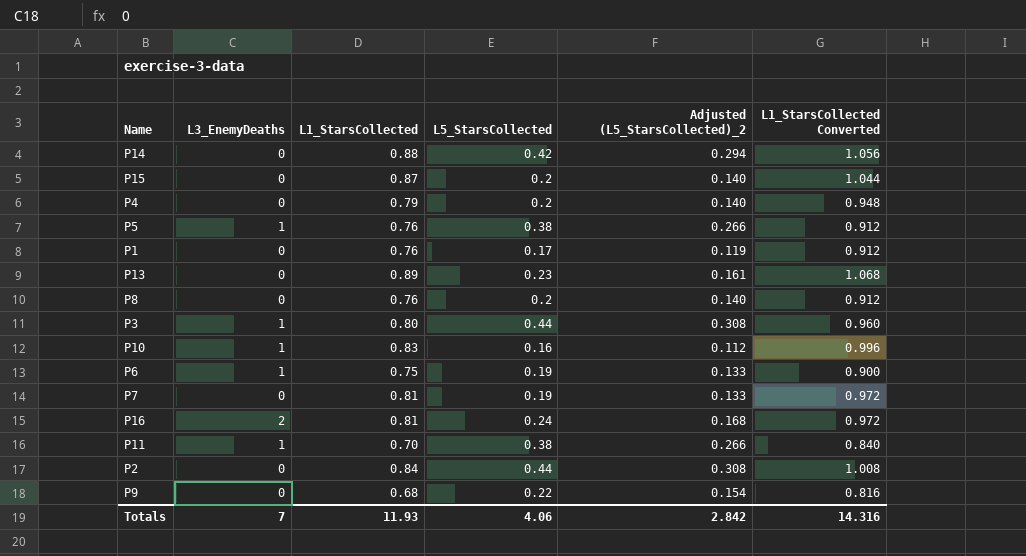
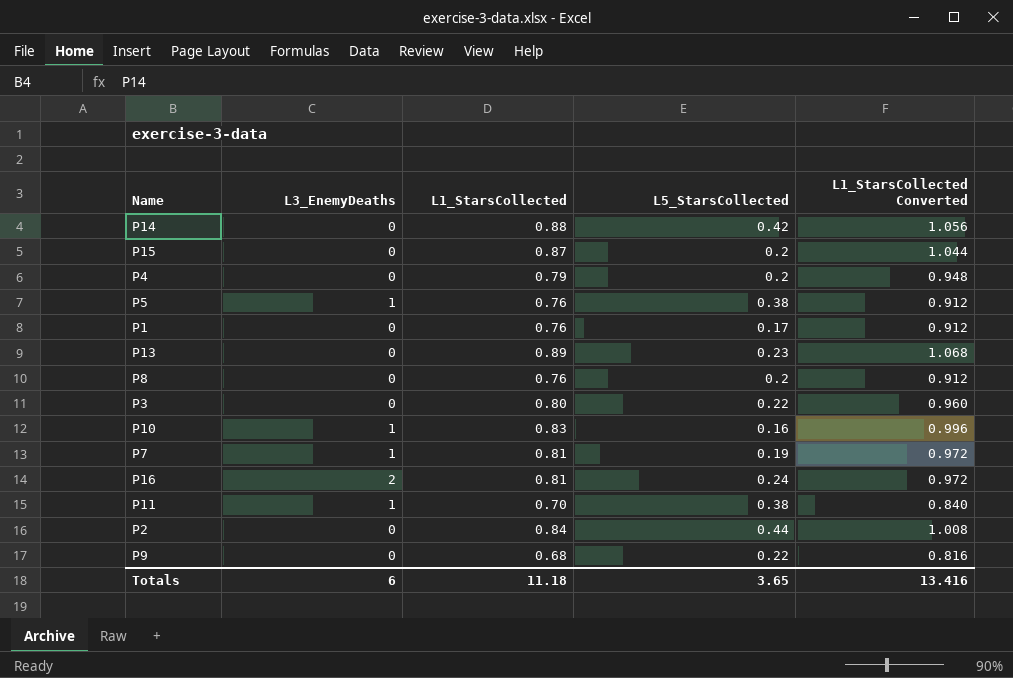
column Adjusted (L5_StarsCollected)_2 | formula: [L5_StarsCollected] * 0.7 -> none
row P6: 1 | 0.75 | 0.19 | 0.133 | 0.900 -> none
P3 | L3_EnemyDeaths: 1 -> 0
P3 | L5_StarsCollected: 0.44 -> 0.22
P7 | L3_EnemyDeaths: 0 -> 1
Totals | L3_EnemyDeaths: 7 -> 6
Totals | L1_StarsCollected: 11.93 -> 11.18
Totals | L5_StarsCollected: 4.06 -> 3.65
Totals | L1_StarsCollected Converted: 14.316 -> 13.416

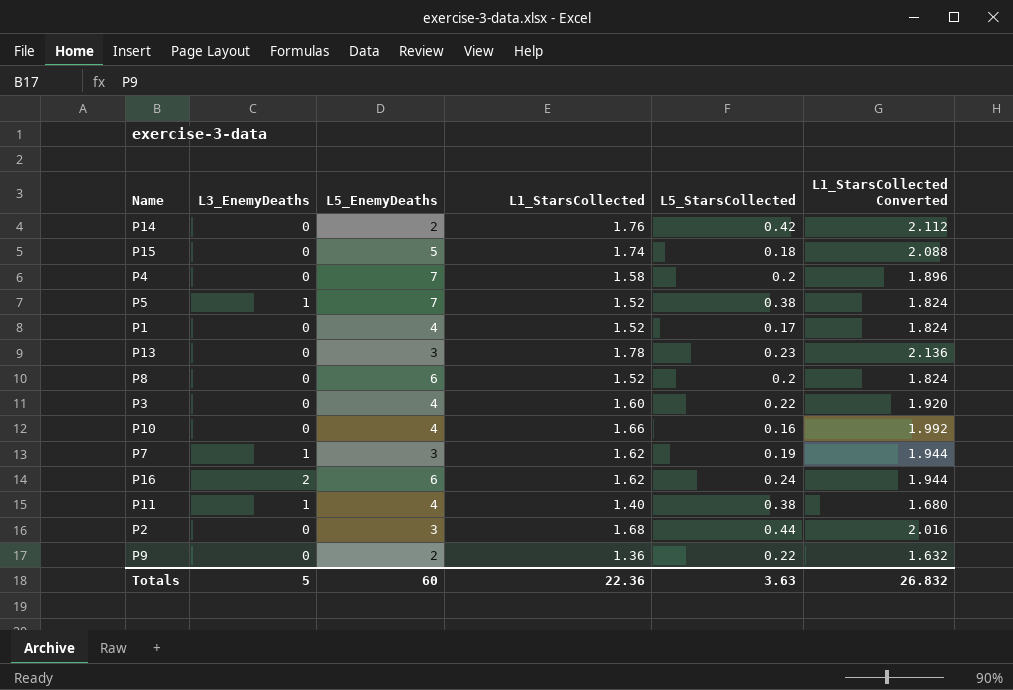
column L5_EnemyDeaths | position: none -> 3
P14 | L1_StarsCollected: 0.88 -> 1.76
P14 | L1_StarsCollected Converted: 1.056 -> 2.112
P15 | L1_StarsCollected: 0.87 -> 1.74
P15 | L5_StarsCollected: 0.2 -> 0.18
P15 | L1_StarsCollected Converted: 1.044 -> 2.088
P4 | L1_StarsCollected: 0.79 -> 1.58
P4 | L1_StarsCollected Converted: 0.948 -> 1.896
P5 | L1_StarsCollected: 0.76 -> 1.52
P5 | L1_StarsCollected Converted: 0.912 -> 1.824
P1 | L1_StarsCollected: 0.76 -> 1.52
P1 | L1_StarsCollected Converted: 0.912 -> 1.824
P13 | L1_StarsCollected: 0.89 -> 1.78
P13 | L1_StarsCollected Converted: 1.068 -> 2.136
P8 | L1_StarsCollected: 0.76 -> 1.52
P8 | L1_StarsCollected Converted: 0.912 -> 1.824
P3 | L1_StarsCollected: 0.80 -> 1.60
P3 | L1_StarsCollected Converted: 0.960 -> 1.920
P10 | L3_EnemyDeaths: 1 -> 0
P10 | L1_StarsCollected: 0.83 -> 1.66
P10 | L1_StarsCollected Converted: 0.996 -> 1.992
P7 | L1_StarsCollected: 0.81 -> 1.62
P7 | L1_StarsCollected Converted: 0.972 -> 1.944
P16 | L1_StarsCollected: 0.81 -> 1.62
P16 | L1_StarsCollected Converted: 0.972 -> 1.944
P11 | L1_StarsCollected: 0.70 -> 1.40
P11 | L1_StarsCollected Converted: 0.840 -> 1.680
P2 | L1_StarsCollected: 0.84 -> 1.68
P2 | L1_StarsCollected Converted: 1.008 -> 2.016
P9 | L1_StarsCollected: 0.68 -> 1.36
P9 | L1_StarsCollected Converted: 0.816 -> 1.632
Totals | L3_EnemyDeaths: 6 -> 5
Totals | L1_StarsCollected: 11.18 -> 22.36
Totals | L5_StarsCollected: 3.65 -> 3.63
Totals | L1_StarsCollected Converted: 13.416 -> 26.832

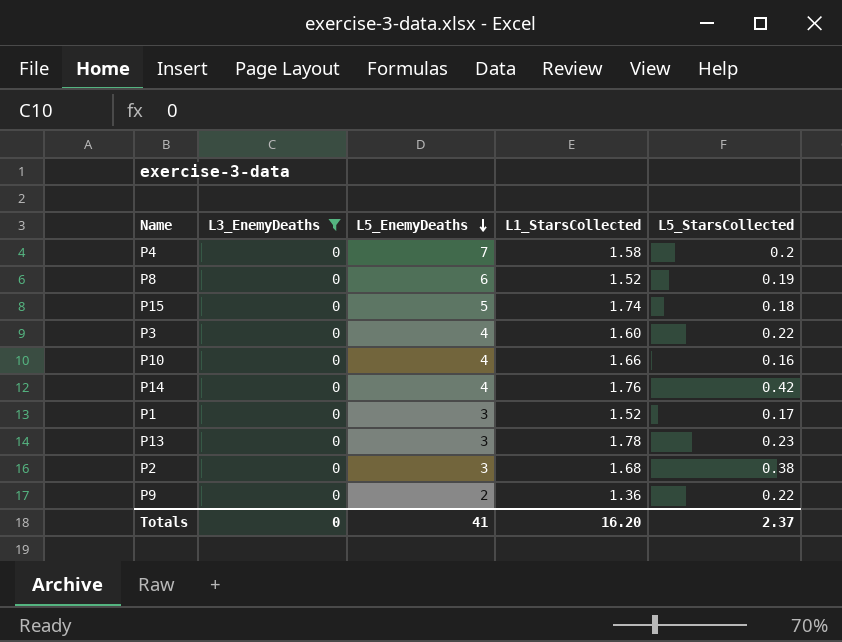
filter: none -> L3_EnemyDeaths = 0
row order: none -> L5_EnemyDeaths descending
column L1_StarsCollected Converted | formula: [L1_StarsCollected] * 1.2 -> none
P8 | L5_StarsCollected: 0.2 -> 0.19
P14 | L5_EnemyDeaths: 2 -> 4
P1 | L5_EnemyDeaths: 4 -> 3
P2 | L5_StarsCollected: 0.44 -> 0.38
Totals | L3_EnemyDeaths: 5 -> 0
Totals | L5_EnemyDeaths: 60 -> 41
Totals | L1_StarsCollected: 22.36 -> 16.20
Totals | L5_StarsCollected: 3.63 -> 2.37

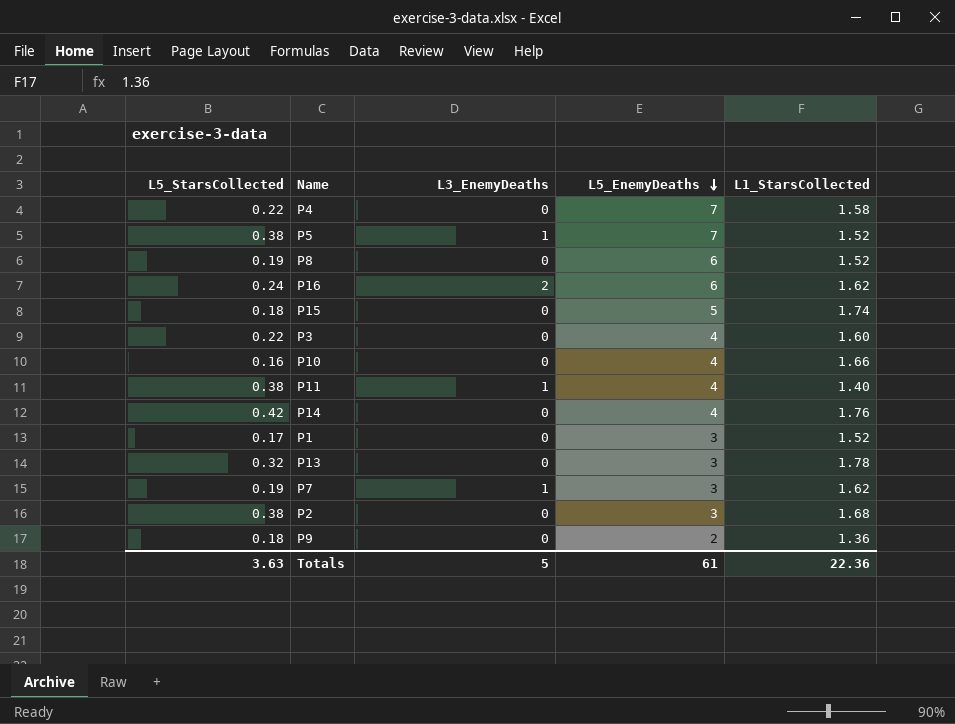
filter: L3_EnemyDeaths = 0 -> none
column L5_StarsCollected | position: 5 -> 1
P4 | L5_StarsCollected: 0.2 -> 0.22
P13 | L5_StarsCollected: 0.23 -> 0.32
P9 | L5_StarsCollected: 0.22 -> 0.18
Totals | L5_StarsCollected: 2.37 -> 3.63
Totals | L3_EnemyDeaths: 0 -> 5
Totals | L5_EnemyDeaths: 41 -> 61
Totals | L1_StarsCollected: 16.20 -> 22.36

